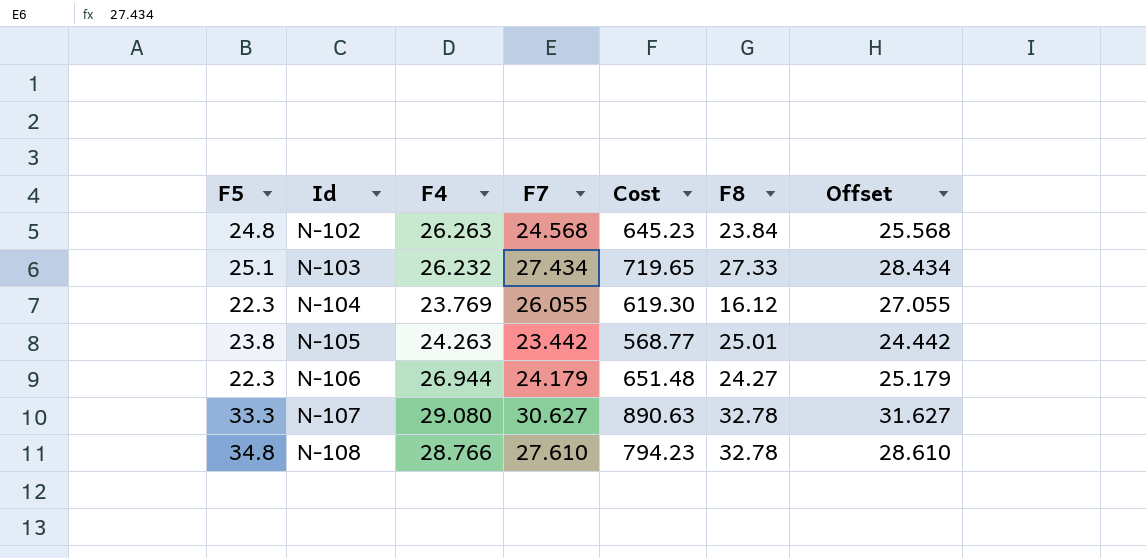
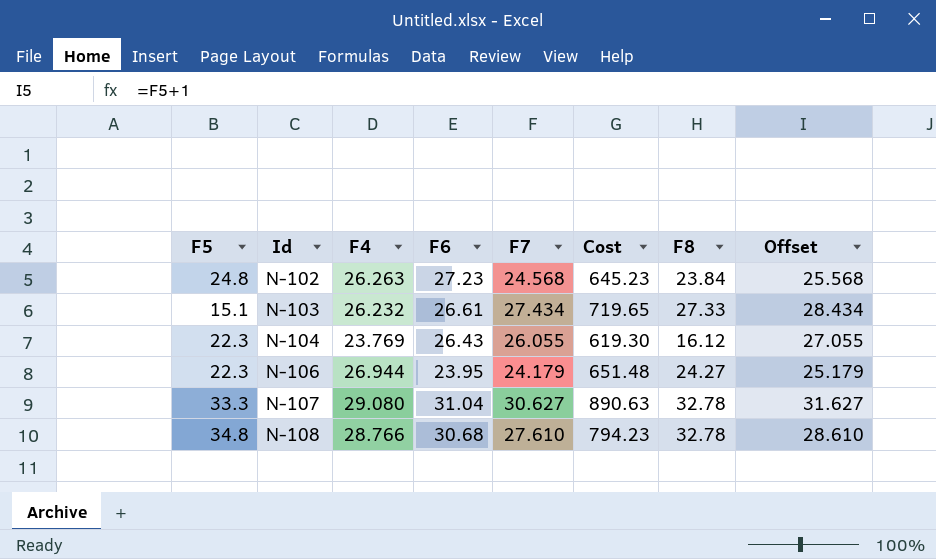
column F6 | position: none -> 4
row N-105: 23.8 | 24.263 | 23.442 | 568.77 | 25.01 | 24.442 -> none
N-103 | F5: 25.1 -> 15.1

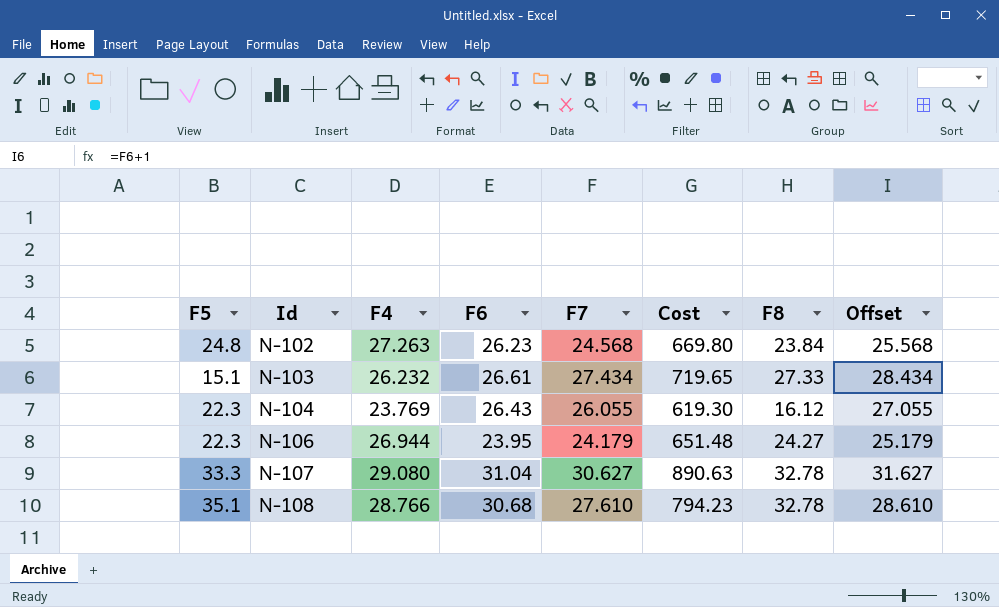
N-102 | F4: 26.263 -> 27.263
N-102 | F6: 27.23 -> 26.23
N-102 | Cost: 645.23 -> 669.80
N-108 | F5: 34.8 -> 35.1

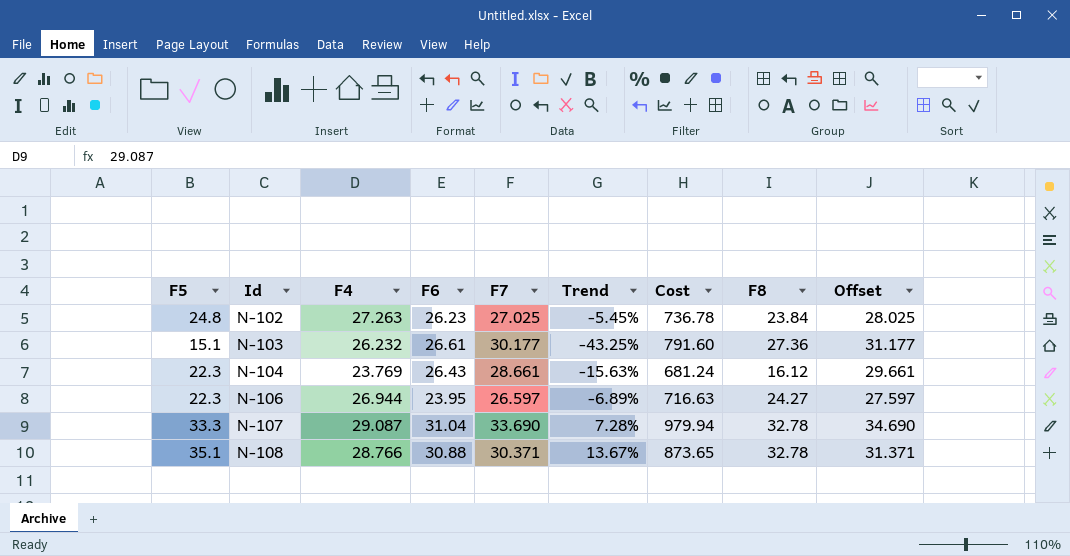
column Trend | formula: none -> ([F5] - [F6]) / [F6]
N-102 | F7: 24.568 -> 27.025
N-102 | Cost: 669.80 -> 736.78
N-102 | Offset: 25.568 -> 28.025
N-103 | F7: 27.434 -> 30.177
N-103 | Cost: 719.65 -> 791.60
N-103 | F8: 27.33 -> 27.36
N-103 | Offset: 28.434 -> 31.177
N-104 | F7: 26.055 -> 28.661
N-104 | Cost: 619.30 -> 681.24
N-104 | Offset: 27.055 -> 29.661
N-106 | F7: 24.179 -> 26.597
N-106 | Cost: 651.48 -> 716.63
N-106 | Offset: 25.179 -> 27.597
N-107 | F4: 29.080 -> 29.087
N-107 | F7: 30.627 -> 33.690
N-107 | Cost: 890.63 -> 979.94
N-107 | Offset: 31.627 -> 34.690
N-108 | F6: 30.68 -> 30.88
N-108 | F7: 27.610 -> 30.371
N-108 | Cost: 794.23 -> 873.65
N-108 | Offset: 28.610 -> 31.371

